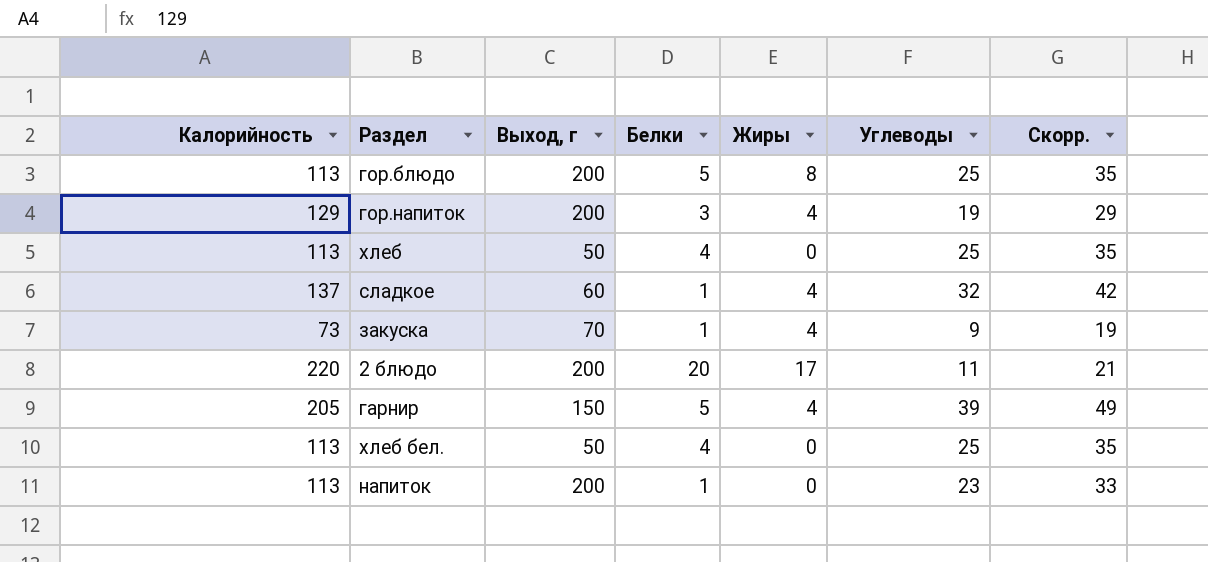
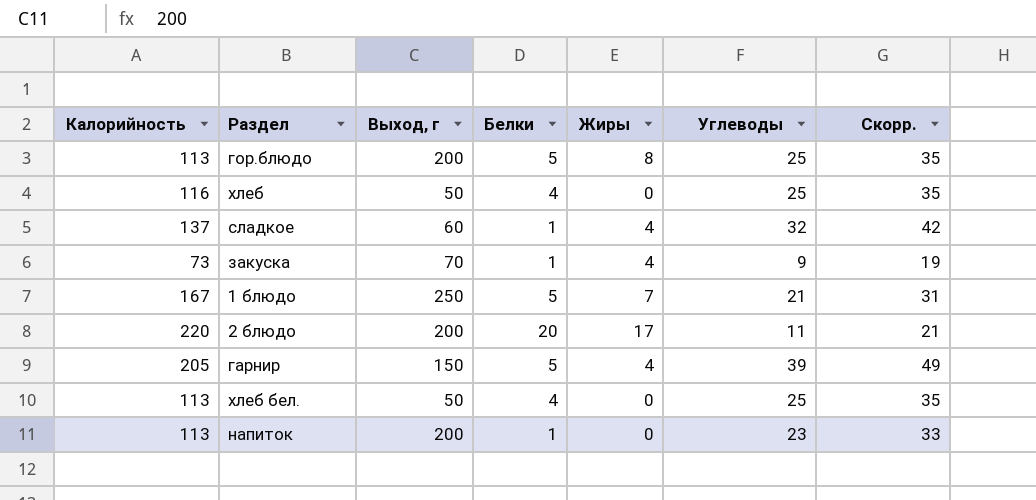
row гор.напиток: 129 | 200 | 3 | 4 | 19 | 29 -> none
хлеб | Калорийность: 113 -> 116
row 1 блюдо: none -> 167 | 250 | 5 | 7 | 21 | 31

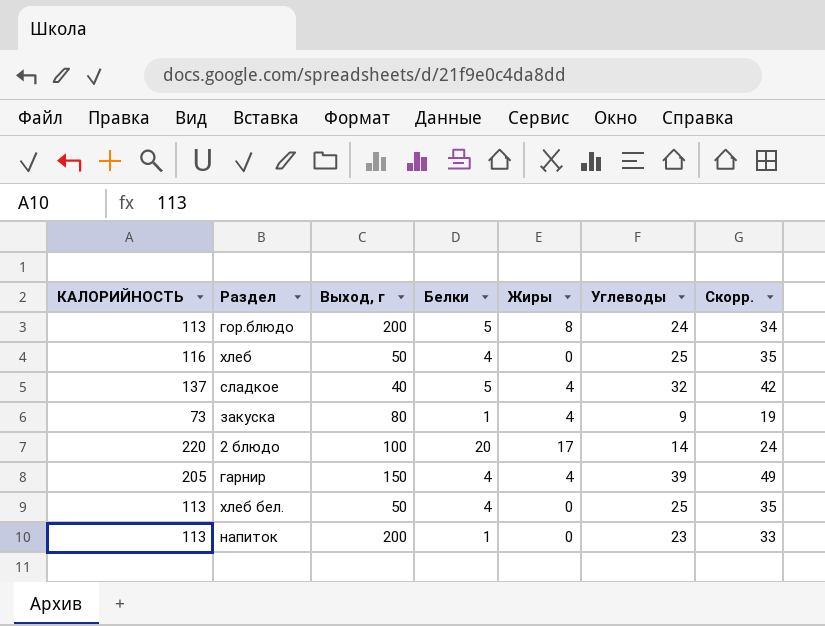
column name: Калорийность -> КАЛОРИЙНОСТЬ
row 1 блюдо: 167 | 250 | 5 | 7 | 21 | 31 -> none
гор.блюдо | Углеводы: 25 -> 24
гор.блюдо | Скорр.: 35 -> 34
сладкое | Выход, г: 60 -> 40
сладкое | Белки: 1 -> 5
закуска | Выход, г: 70 -> 80
2 блюдо | Выход, г: 200 -> 100
2 блюдо | Углеводы: 11 -> 14
2 блюдо | Скорр.: 21 -> 24
гарнир | Белки: 5 -> 4

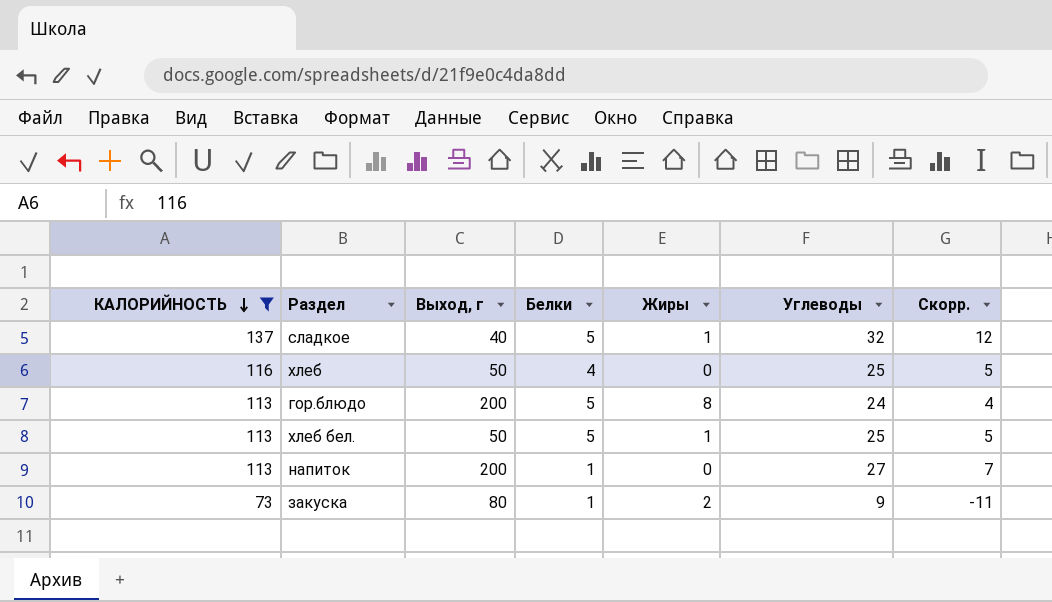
filter: none -> КАЛОРИЙНОСТЬ <= 137
row order: none -> КАЛОРИЙНОСТЬ descending
column Скорр. | formula: [Углеводы] + 10 -> [Углеводы] - 20
сладкое | Жиры: 4 -> 1
хлеб бел. | Белки: 4 -> 5
хлеб бел. | Жиры: 0 -> 1
напиток | Углеводы: 23 -> 27
закуска | Жиры: 4 -> 2

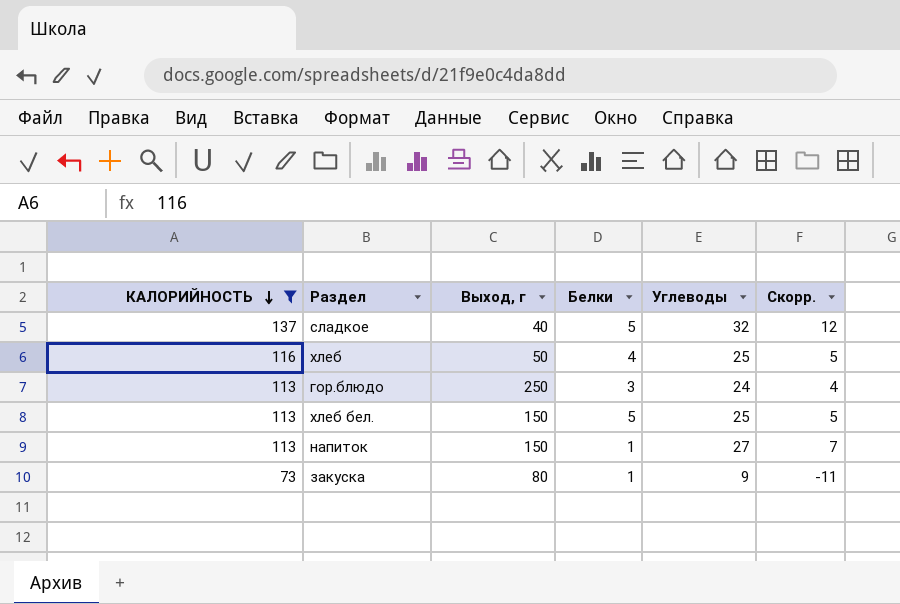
column Жиры | position: 5 -> none
гор.блюдо | Выход, г: 200 -> 250
гор.блюдо | Белки: 5 -> 3
хлеб бел. | Выход, г: 50 -> 150
напиток | Выход, г: 200 -> 150

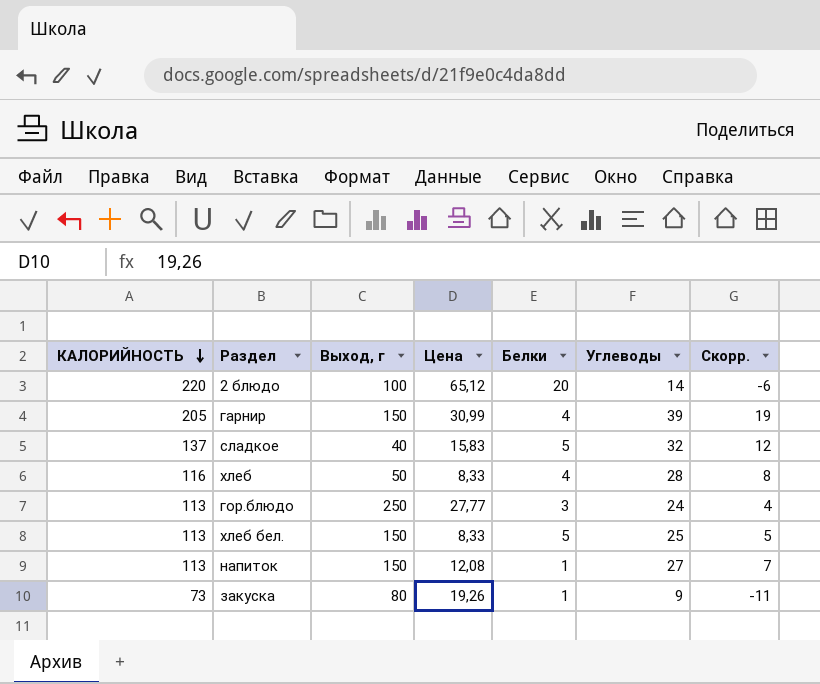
filter: КАЛОРИЙНОСТЬ <= 137 -> none
column Цена | position: none -> 4
хлеб | Углеводы: 25 -> 28
хлеб | Скорр.: 5 -> 8

